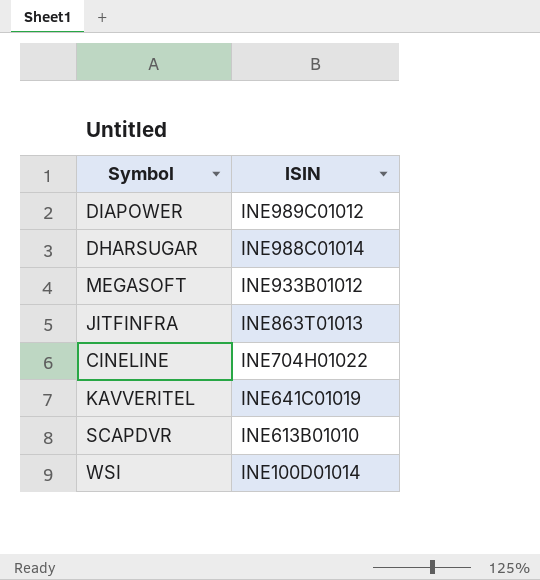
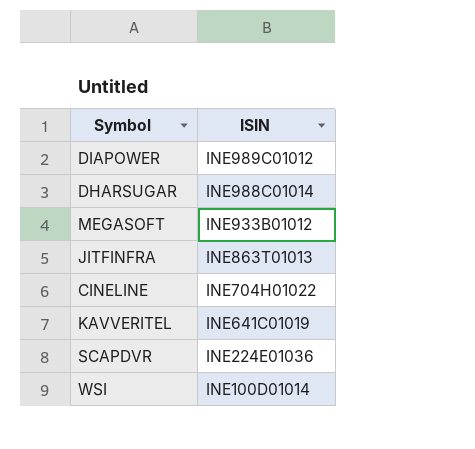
SCAPDVR | ISIN: INE613B01010 -> INE224E01036

